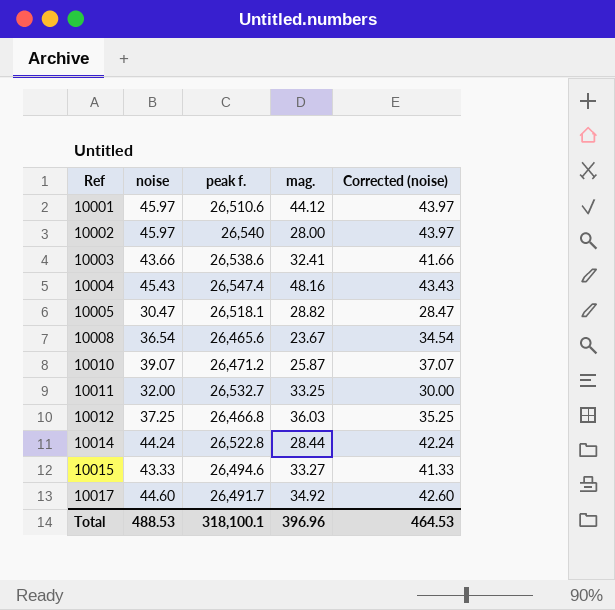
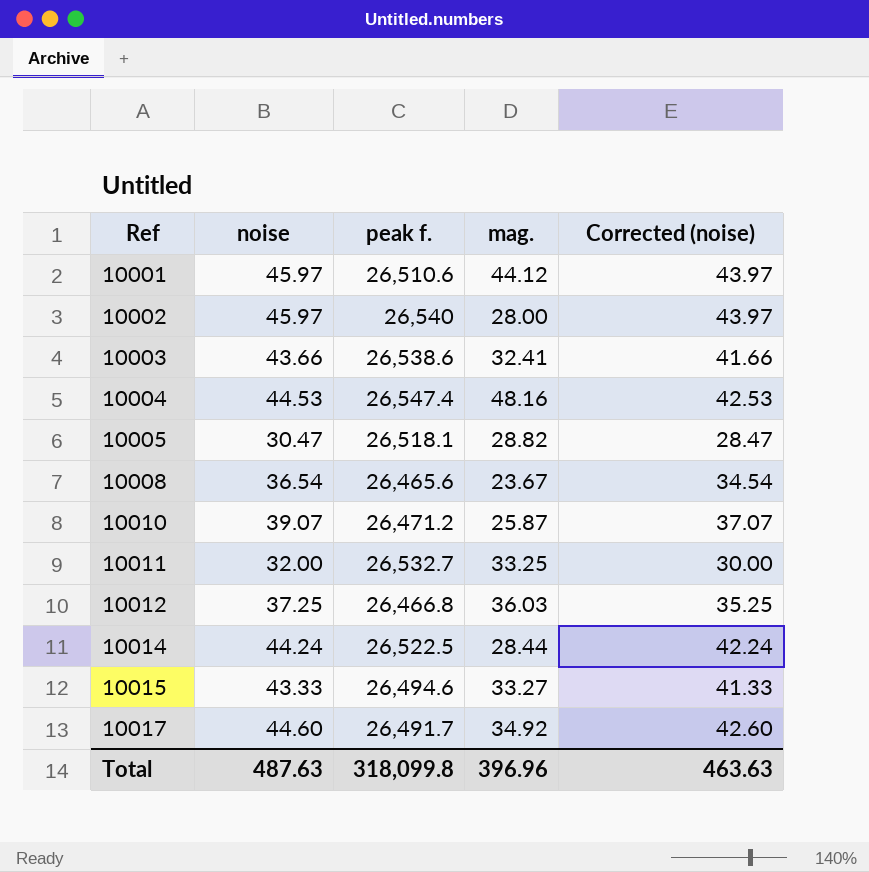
10004 | noise: 45.43 -> 44.53
10004 | Corrected (noise): 43.43 -> 42.53
10014 | peak f.: 26,522.8 -> 26,522.5
Total | noise: 488.53 -> 487.63
Total | peak f.: 318,100.1 -> 318,099.8
Total | Corrected (noise): 464.53 -> 463.63

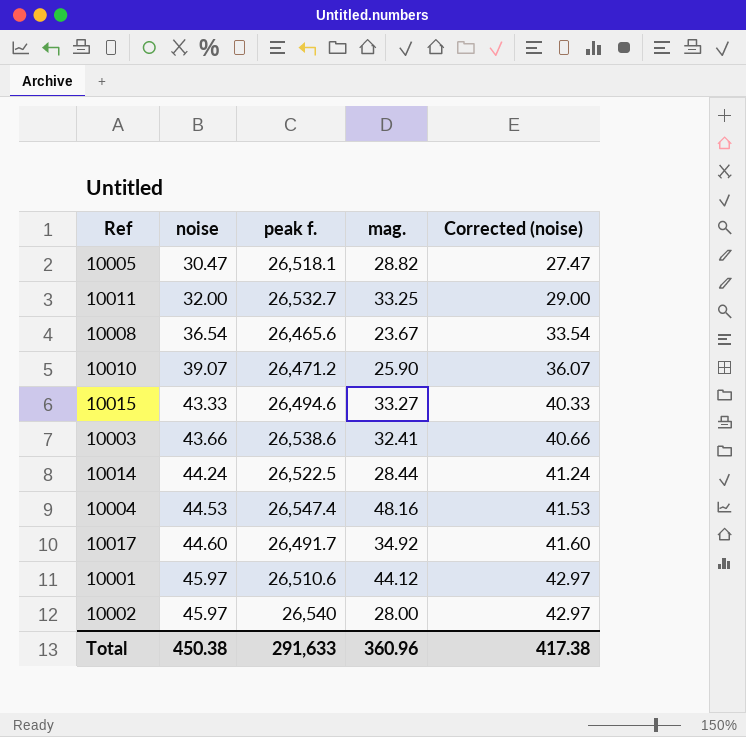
row order: Ref ascending -> noise ascending
column Corrected (noise) | formula: [noise] - 2 -> [noise] - 3
row 10012: 37.25 | 26,466.8 | 36.03 | 35.25 -> none
10010 | mag.: 25.87 -> 25.90
Total | noise: 487.63 -> 450.38
Total | peak f.: 318,099.8 -> 291,633
Total | mag.: 396.96 -> 360.96
Total | Corrected (noise): 463.63 -> 417.38

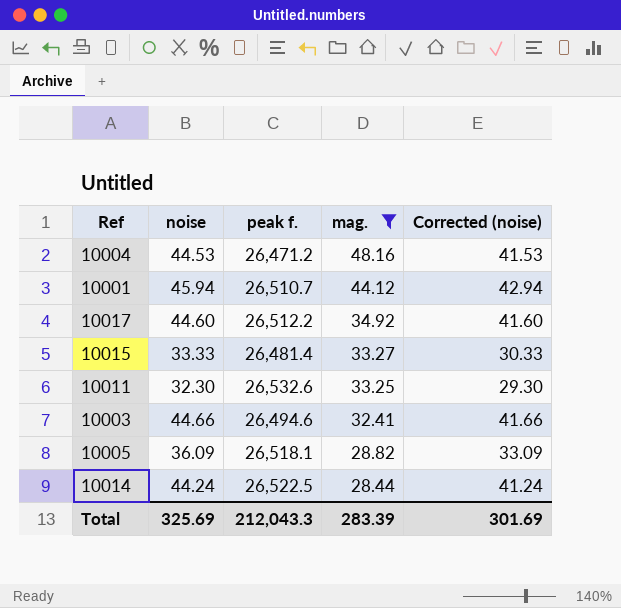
filter: none -> mag. >= 28.44
row order: noise ascending -> mag. descending
10004 | peak f.: 26,547.4 -> 26,471.2
10001 | noise: 45.97 -> 45.94
10001 | peak f.: 26,510.6 -> 26,510.7
10001 | Corrected (noise): 42.97 -> 42.94
10017 | peak f.: 26,491.7 -> 26,512.2
10015 | noise: 43.33 -> 33.33
10015 | peak f.: 26,494.6 -> 26,481.4
10015 | Corrected (noise): 40.33 -> 30.33
10011 | noise: 32.00 -> 32.30
10011 | peak f.: 26,532.7 -> 26,532.6
10011 | Corrected (noise): 29.00 -> 29.30
10003 | noise: 43.66 -> 44.66
10003 | peak f.: 26,538.6 -> 26,494.6
10003 | Corrected (noise): 40.66 -> 41.66
10005 | noise: 30.47 -> 36.09
10005 | Corrected (noise): 27.47 -> 33.09
Total | noise: 450.38 -> 325.69
Total | peak f.: 291,633 -> 212,043.3
Total | mag.: 360.96 -> 283.39
Total | Corrected (noise): 417.38 -> 301.69

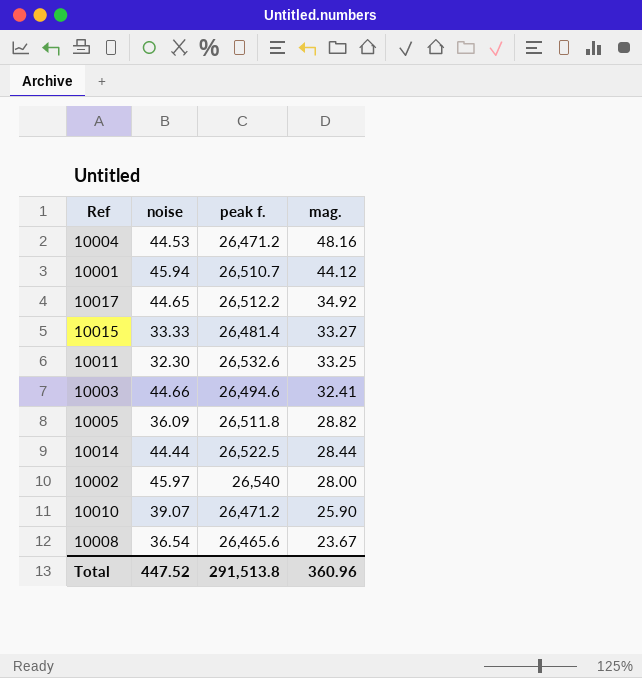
filter: mag. >= 28.44 -> none
column Corrected (noise) | formula: [noise] - 3 -> none
10017 | noise: 44.60 -> 44.65
10005 | peak f.: 26,518.1 -> 26,511.8
10014 | noise: 44.24 -> 44.44
Total | noise: 325.69 -> 447.52
Total | peak f.: 212,043.3 -> 291,513.8
Total | mag.: 283.39 -> 360.96

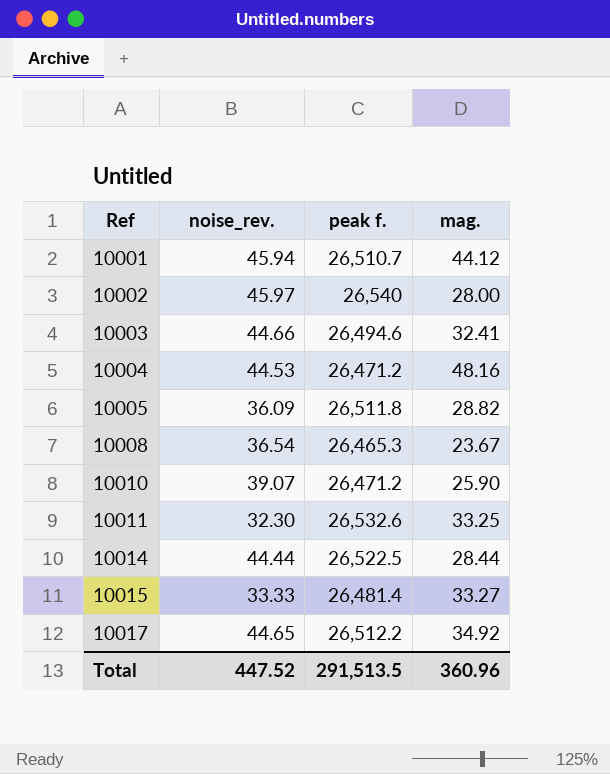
row order: mag. descending -> Ref ascending
column name: noise -> noise_rev.
10008 | peak f.: 26,465.6 -> 26,465.3
Total | peak f.: 291,513.8 -> 291,513.5

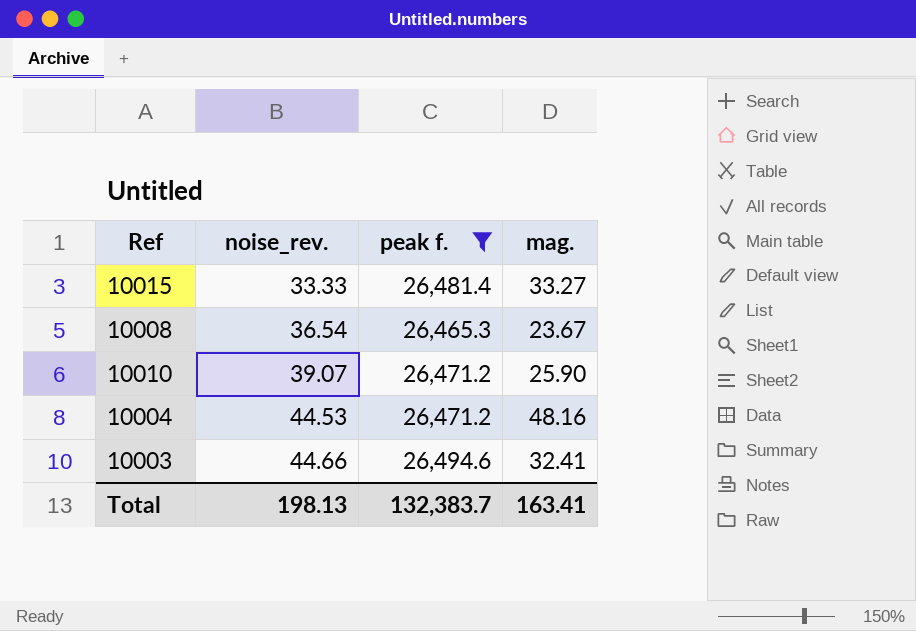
filter: none -> peak f. <= 26,494.6
row order: Ref ascending -> noise_rev. ascending
Total | noise_rev.: 447.52 -> 198.13
Total | peak f.: 291,513.5 -> 132,383.7
Total | mag.: 360.96 -> 163.41

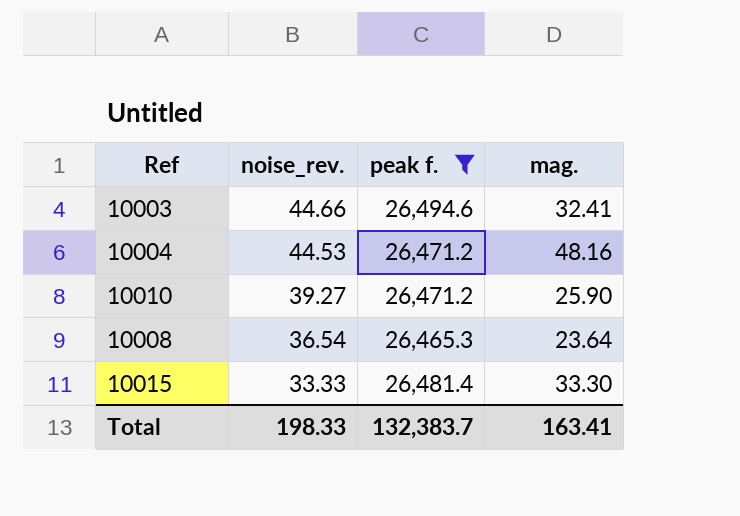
row order: noise_rev. ascending -> noise_rev. descending
10010 | noise_rev.: 39.07 -> 39.27
10008 | mag.: 23.67 -> 23.64
10015 | mag.: 33.27 -> 33.30
Total | noise_rev.: 198.13 -> 198.33

